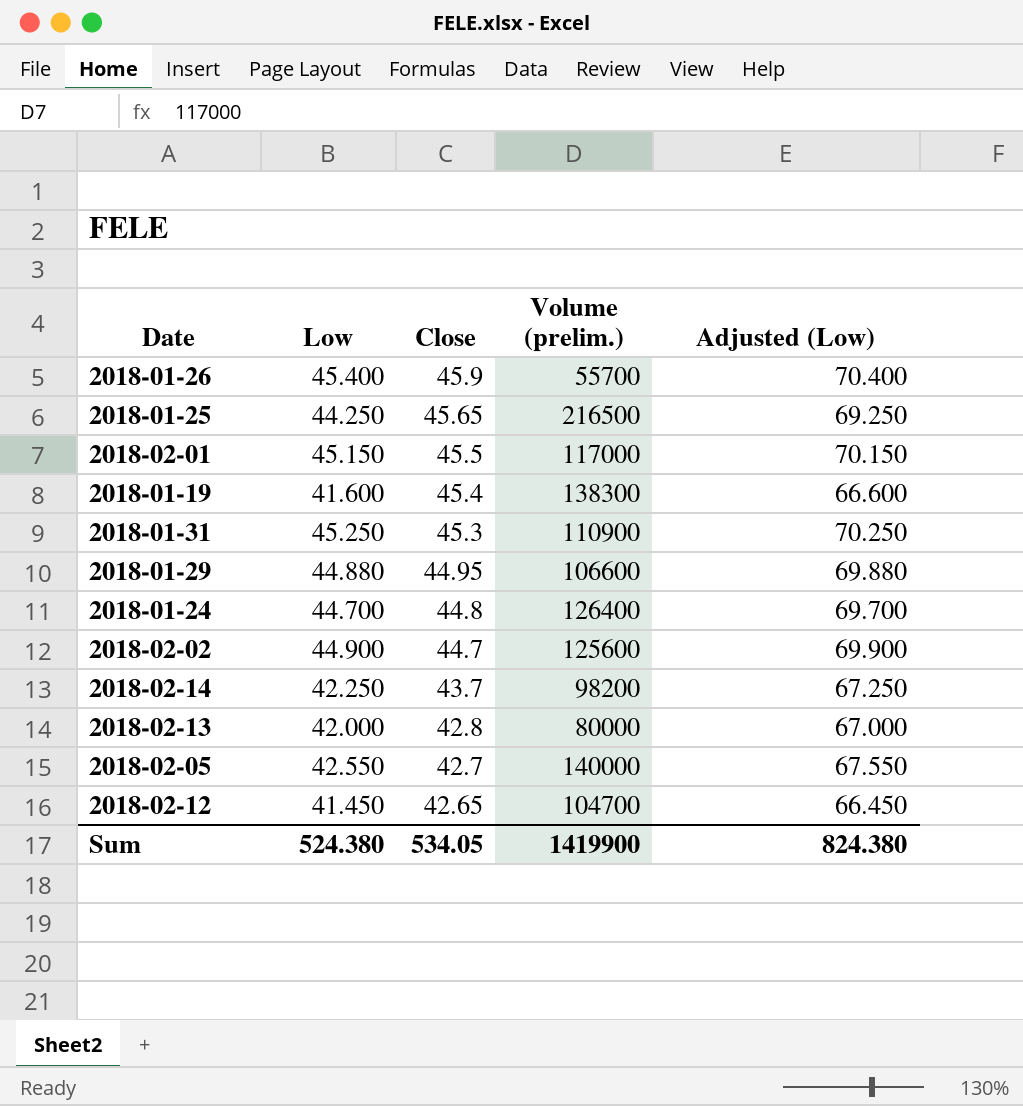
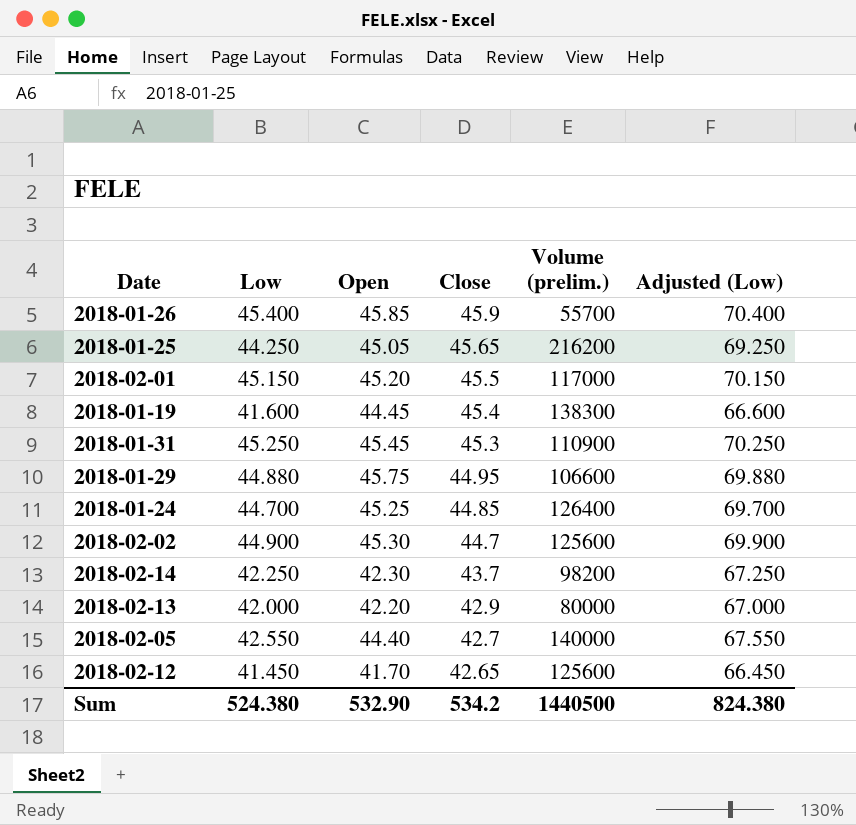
column Open | position: none -> 3
2018-01-25 | Volume (prelim.): 216500 -> 216200
2018-01-24 | Close: 44.8 -> 44.85
2018-02-13 | Close: 42.8 -> 42.9
2018-02-12 | Volume (prelim.): 104700 -> 125600
Sum | Close: 534.05 -> 534.2
Sum | Volume (prelim.): 1419900 -> 1440500

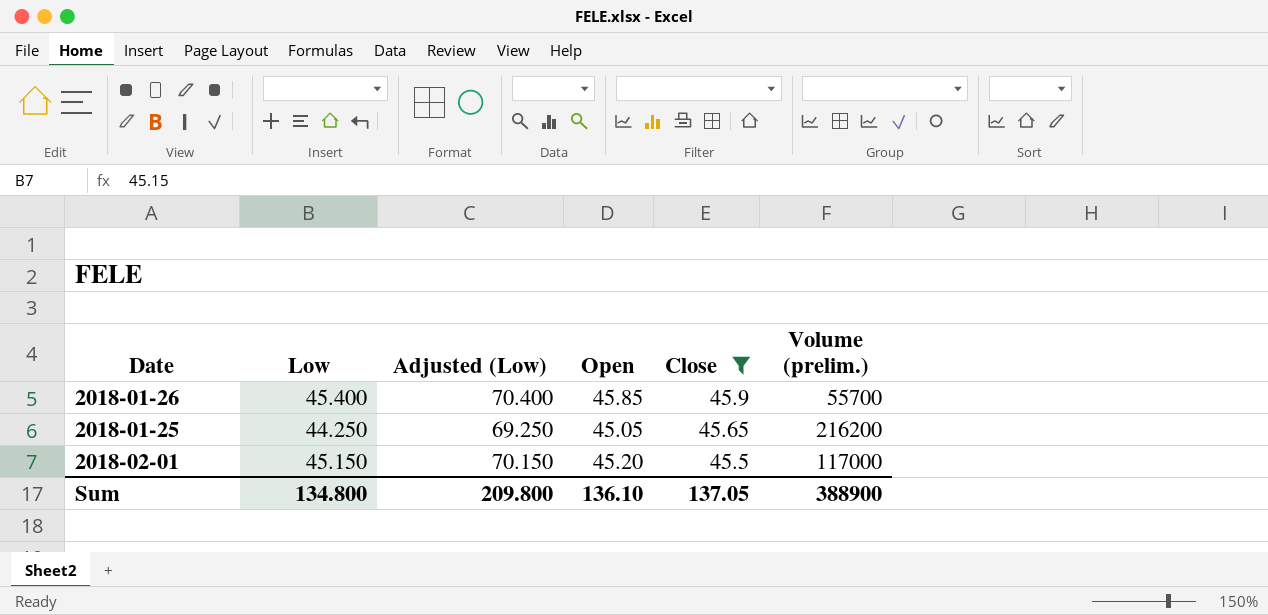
filter: none -> Close >= 45.5
column Adjusted (Low) | position: 6 -> 3
Sum | Low: 524.380 -> 134.800
Sum | Adjusted (Low): 824.380 -> 209.800
Sum | Open: 532.90 -> 136.10
Sum | Close: 534.2 -> 137.05
Sum | Volume (prelim.): 1440500 -> 388900

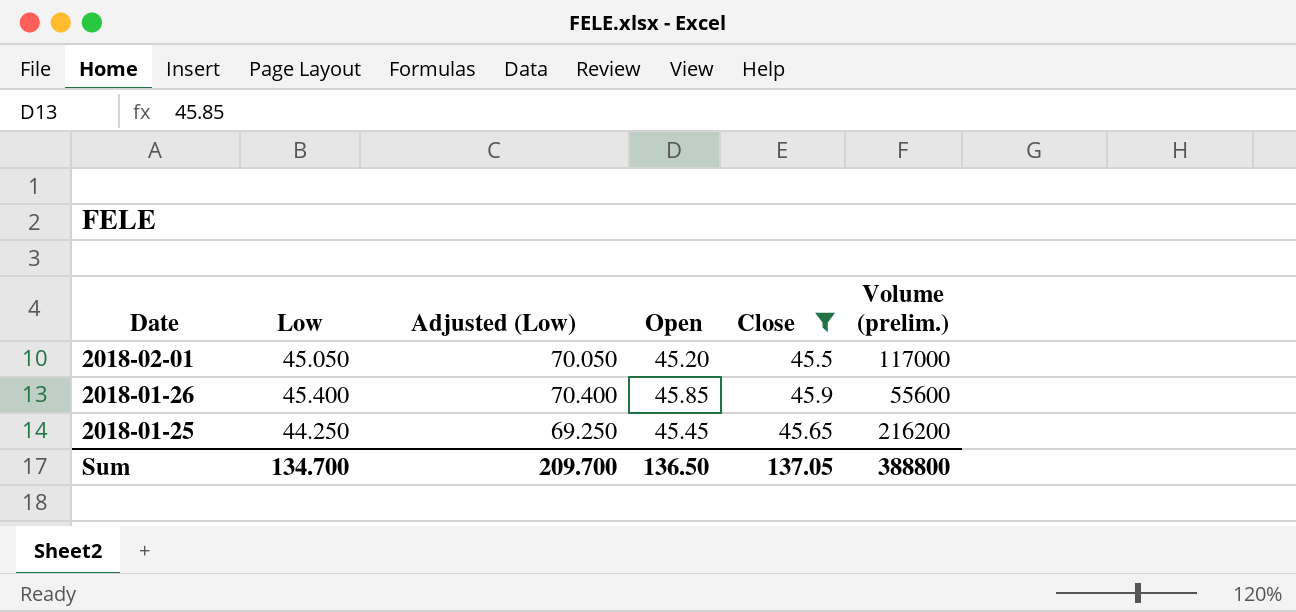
row order: Close descending -> Date descending
2018-02-01 | Low: 45.150 -> 45.050
2018-02-01 | Adjusted (Low): 70.150 -> 70.050
2018-01-26 | Volume (prelim.): 55700 -> 55600
2018-01-25 | Open: 45.05 -> 45.45
Sum | Low: 134.800 -> 134.700
Sum | Adjusted (Low): 209.800 -> 209.700
Sum | Open: 136.10 -> 136.50
Sum | Volume (prelim.): 388900 -> 388800

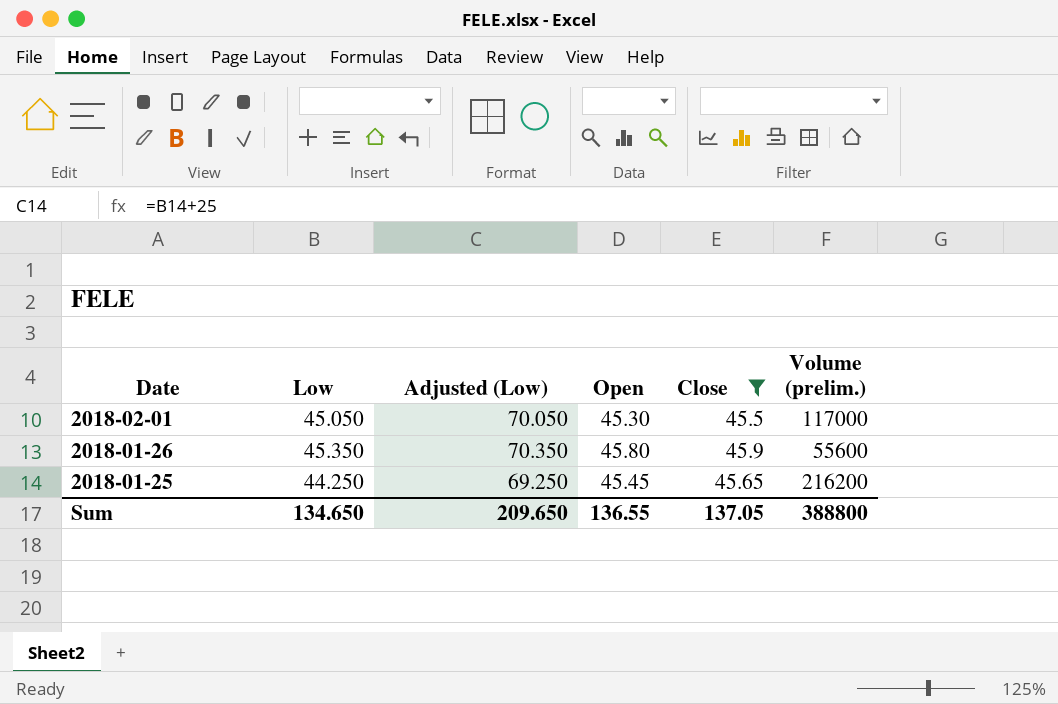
2018-02-01 | Open: 45.20 -> 45.30
2018-01-26 | Low: 45.400 -> 45.350
2018-01-26 | Adjusted (Low): 70.400 -> 70.350
2018-01-26 | Open: 45.85 -> 45.80
Sum | Low: 134.700 -> 134.650
Sum | Adjusted (Low): 209.700 -> 209.650
Sum | Open: 136.50 -> 136.55

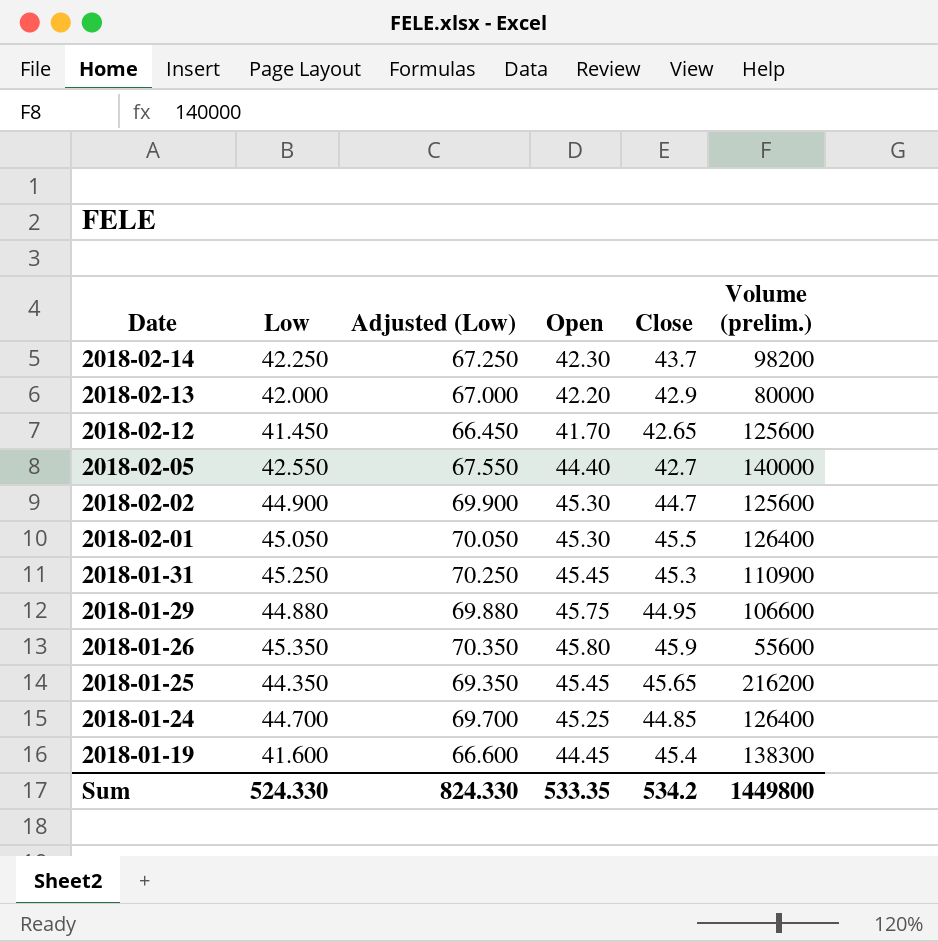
filter: Close >= 45.5 -> none
2018-02-01 | Volume (prelim.): 117000 -> 126400
2018-01-25 | Low: 44.250 -> 44.350
2018-01-25 | Adjusted (Low): 69.250 -> 69.350
Sum | Low: 134.650 -> 524.330
Sum | Adjusted (Low): 209.650 -> 824.330
Sum | Open: 136.55 -> 533.35
Sum | Close: 137.05 -> 534.2
Sum | Volume (prelim.): 388800 -> 1449800

